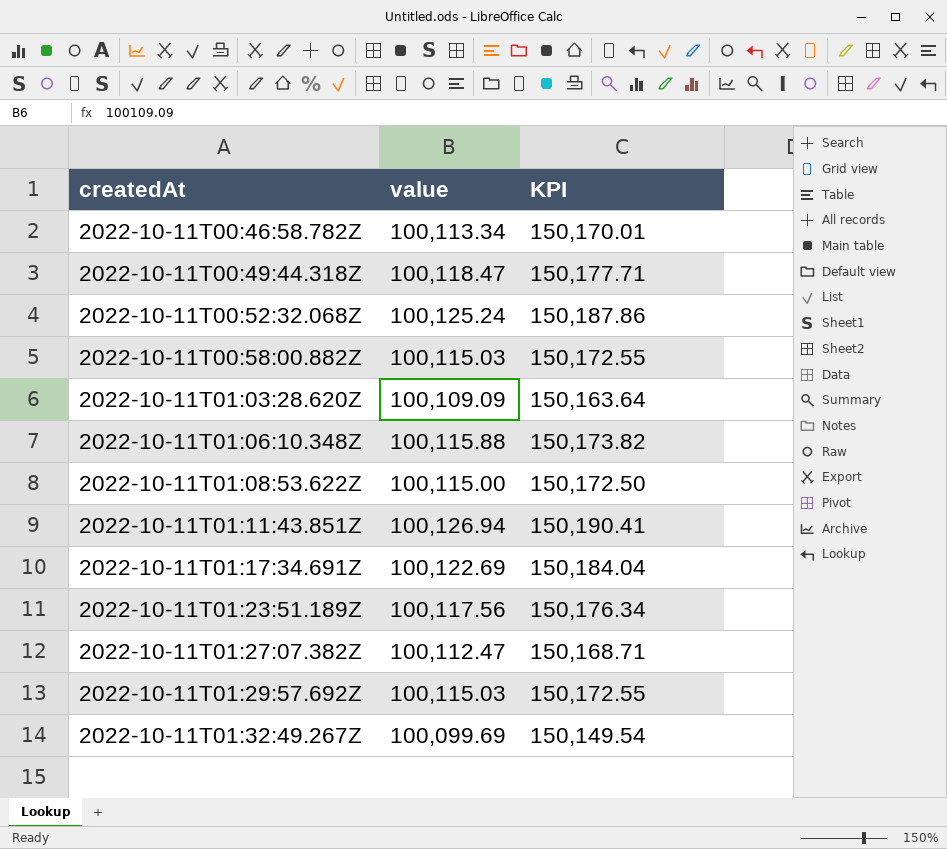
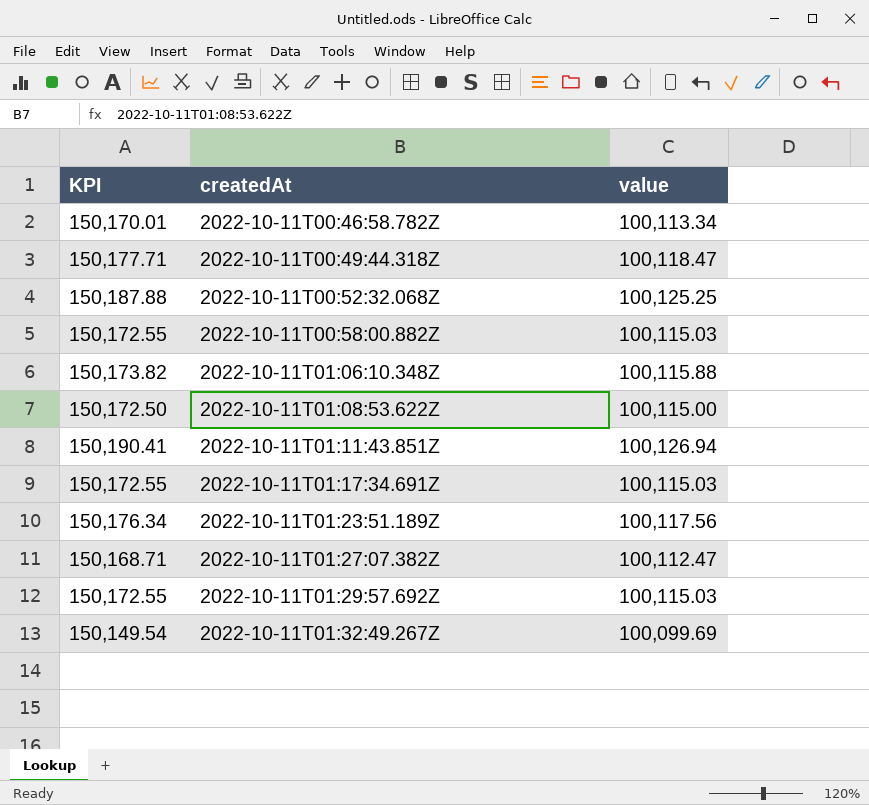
column KPI | position: 3 -> 1
row 2022-10-11T01:03:28.620Z: 100,109.09 | 150,163.64 -> none
2022-10-11T00:52:32.068Z | KPI: 150,187.86 -> 150,187.88
2022-10-11T00:52:32.068Z | value: 100,125.24 -> 100,125.25
2022-10-11T01:17:34.691Z | KPI: 150,184.04 -> 150,172.55
2022-10-11T01:17:34.691Z | value: 100,122.69 -> 100,115.03

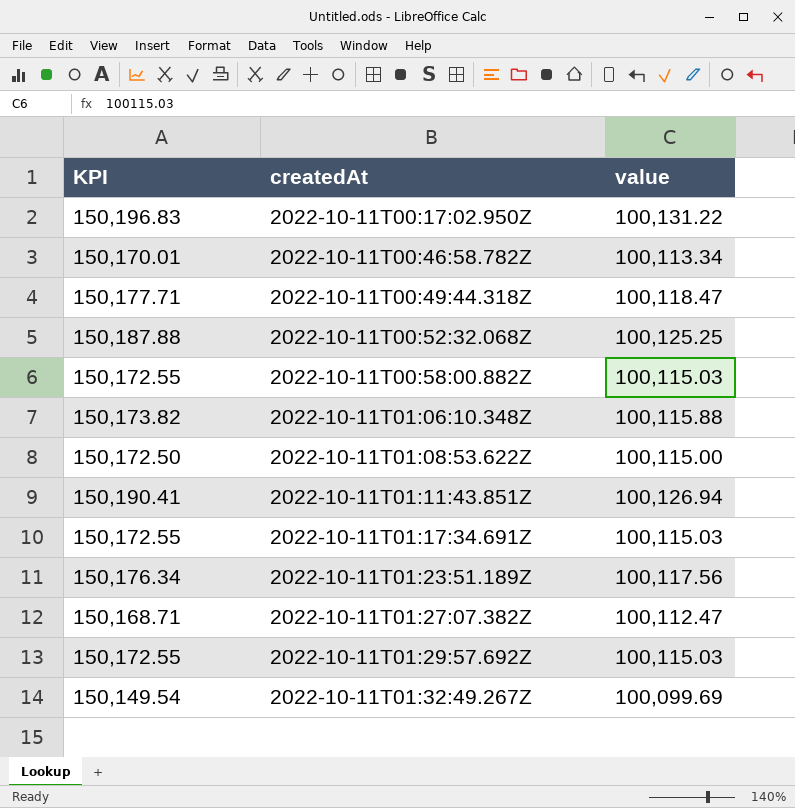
row 2022-10-11T00:17:02.950Z: none -> 150,196.83 | 100,131.22

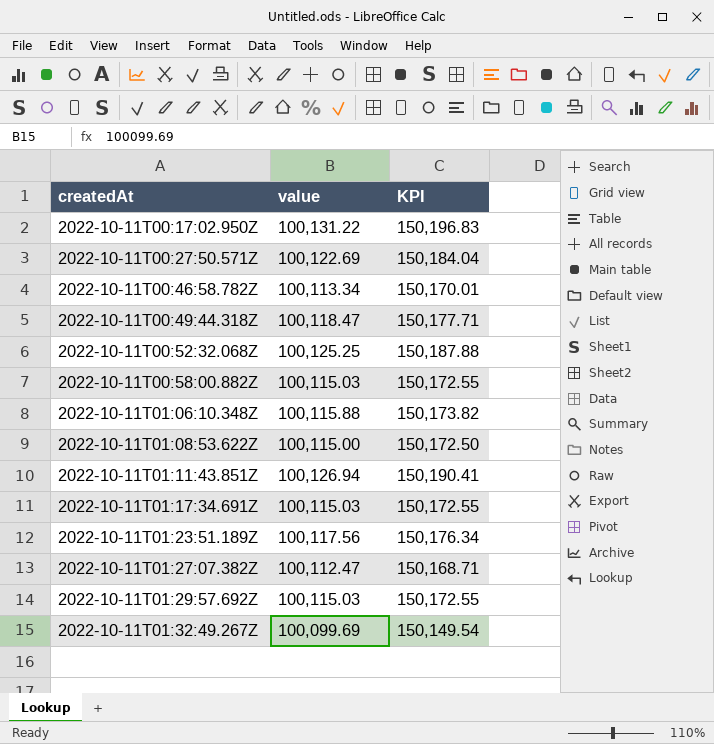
column KPI | position: 1 -> 3
row 2022-10-11T00:27:50.571Z: none -> 100,122.69 | 150,184.04

